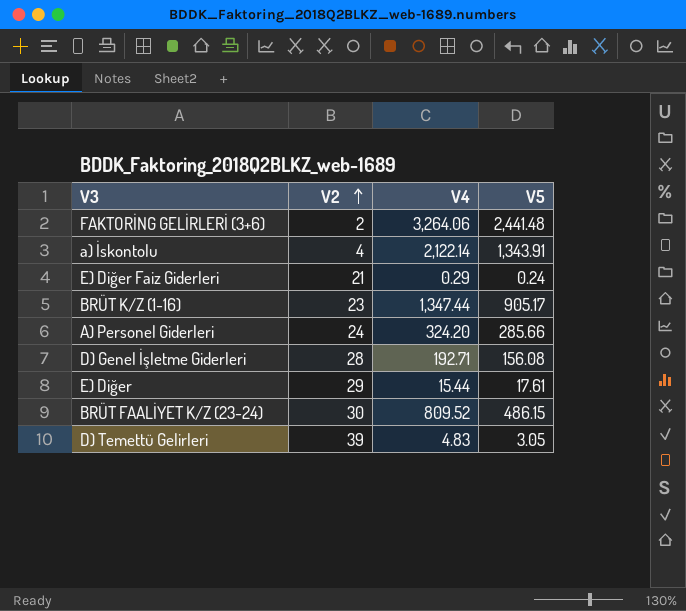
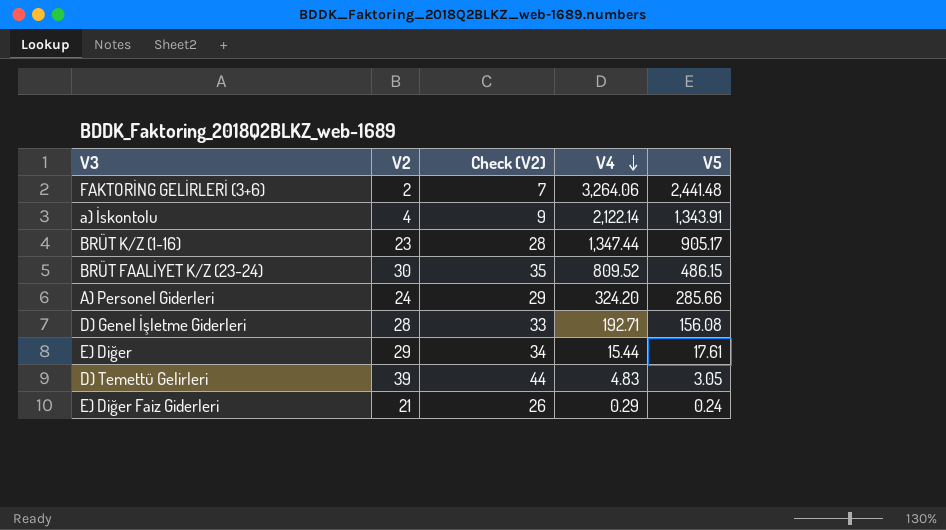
row order: V2 ascending -> V4 descending
column Check (V2) | formula: none -> [V2] + 5

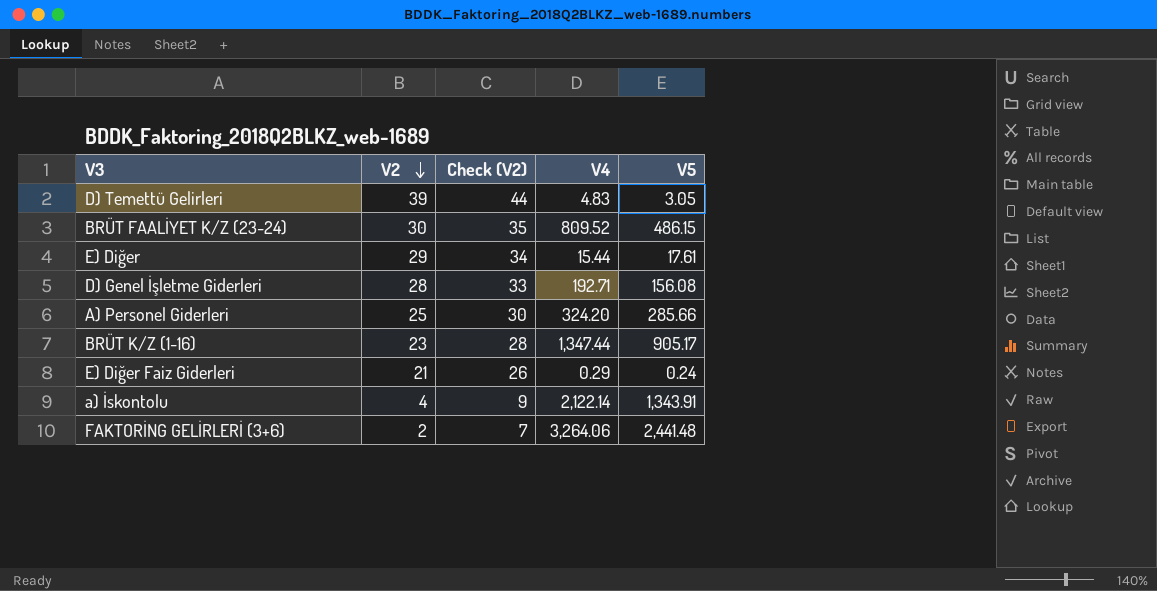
row order: V4 descending -> V2 descending
A) Personel Giderleri | V2: 24 -> 25
A) Personel Giderleri | Check (V2): 29 -> 30

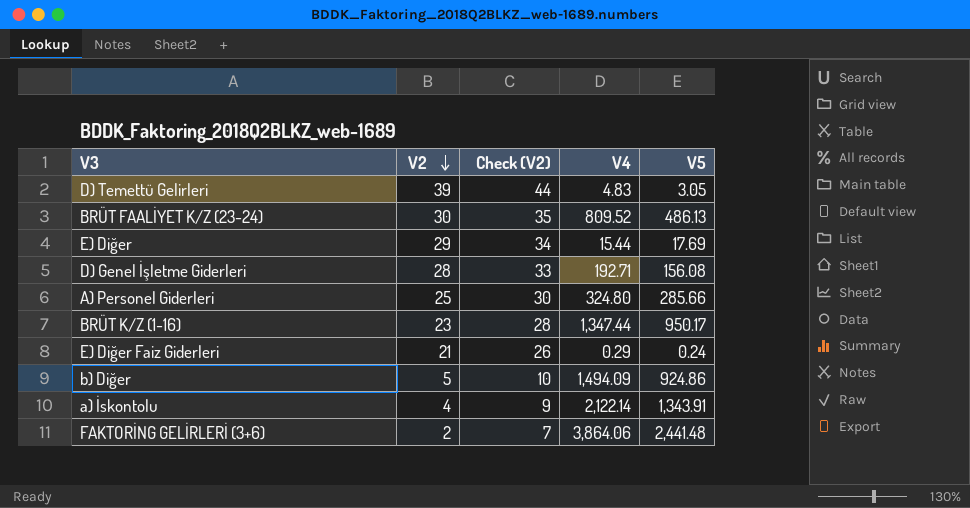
BRÜT FAALİYET K/Z (23-24) | V5: 486.15 -> 486.13
E) Diğer | V5: 17.61 -> 17.69
A) Personel Giderleri | V4: 324.20 -> 324.80
BRÜT K/Z (1-16) | V5: 905.17 -> 950.17
row b) Diğer: none -> 5 | 10 | 1,494.09 | 924.86
FAKTORİNG GELİRLERİ (3+6) | V4: 3,264.06 -> 3,864.06

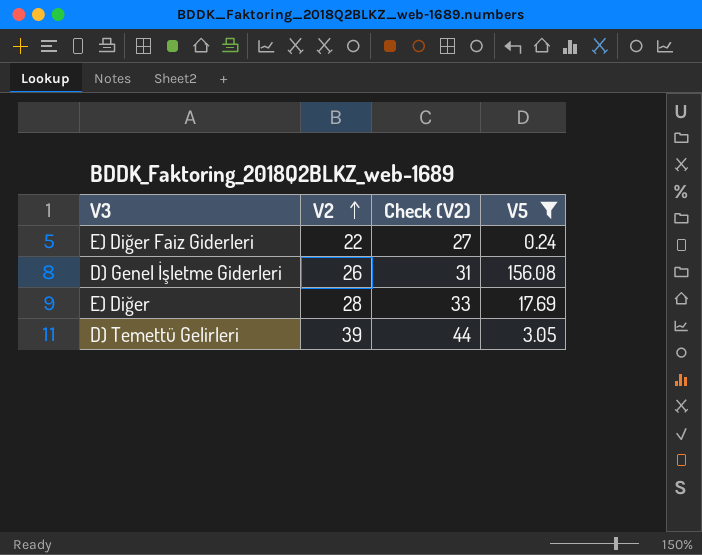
filter: none -> V5 <= 156.08
row order: V2 descending -> V2 ascending
column V4 | position: 4 -> none
E) Diğer Faiz Giderleri | V2: 21 -> 22
E) Diğer Faiz Giderleri | Check (V2): 26 -> 27
D) Genel İşletme Giderleri | V2: 28 -> 26
D) Genel İşletme Giderleri | Check (V2): 33 -> 31
E) Diğer | V2: 29 -> 28
E) Diğer | Check (V2): 34 -> 33

